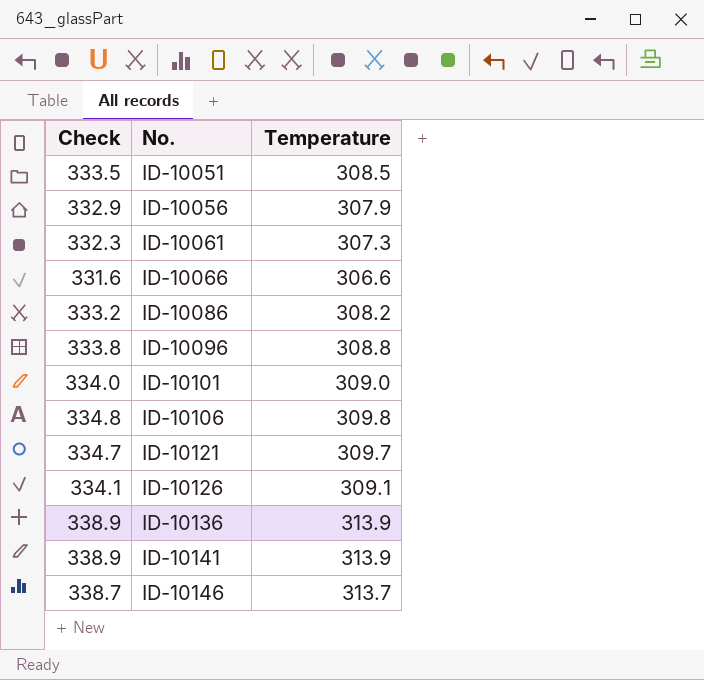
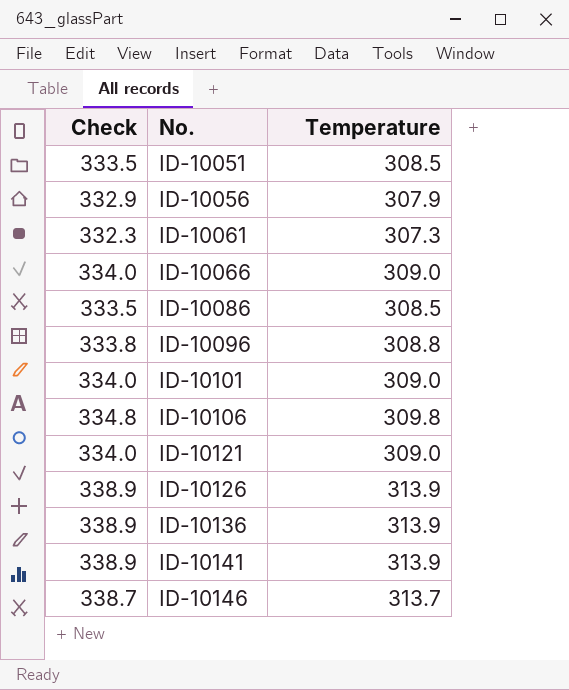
ID-10066 | Check: 331.6 -> 334.0
ID-10066 | Temperature: 306.6 -> 309.0
ID-10086 | Check: 333.2 -> 333.5
ID-10086 | Temperature: 308.2 -> 308.5
ID-10121 | Check: 334.7 -> 334.0
ID-10121 | Temperature: 309.7 -> 309.0
ID-10126 | Check: 334.1 -> 338.9
ID-10126 | Temperature: 309.1 -> 313.9

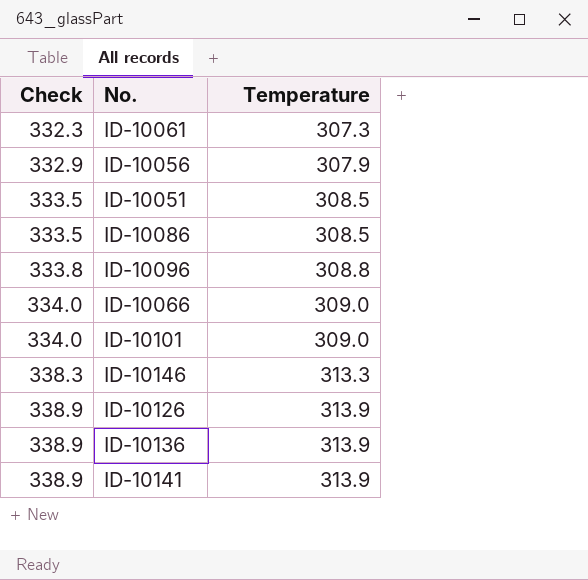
row order: No. ascending -> Check ascending
row ID-10106: 334.8 | 309.8 -> none
row ID-10121: 334.0 | 309.0 -> none
ID-10146 | Check: 338.7 -> 338.3
ID-10146 | Temperature: 313.7 -> 313.3

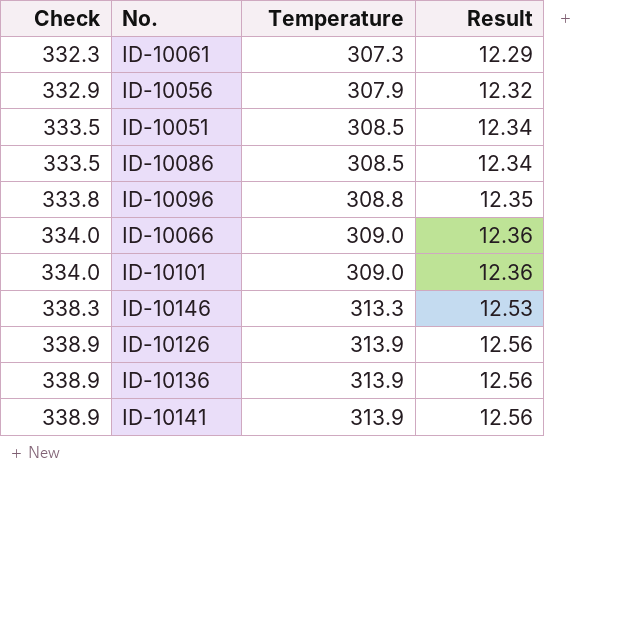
column Result | formula: none -> [Temperature] * 0.04

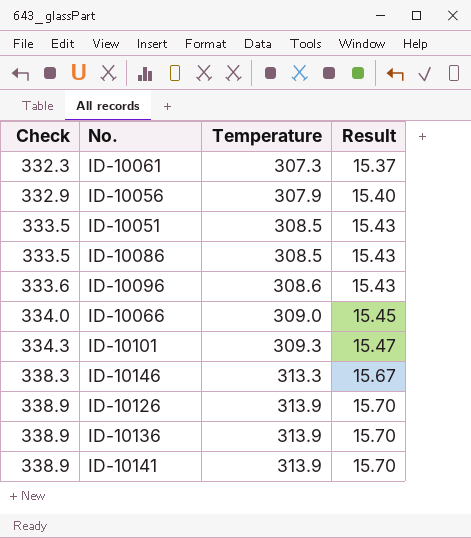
column Result | formula: [Temperature] * 0.04 -> [Temperature] * 0.05
ID-10096 | Check: 333.8 -> 333.6
ID-10096 | Temperature: 308.8 -> 308.6
ID-10101 | Check: 334.0 -> 334.3
ID-10101 | Temperature: 309.0 -> 309.3

